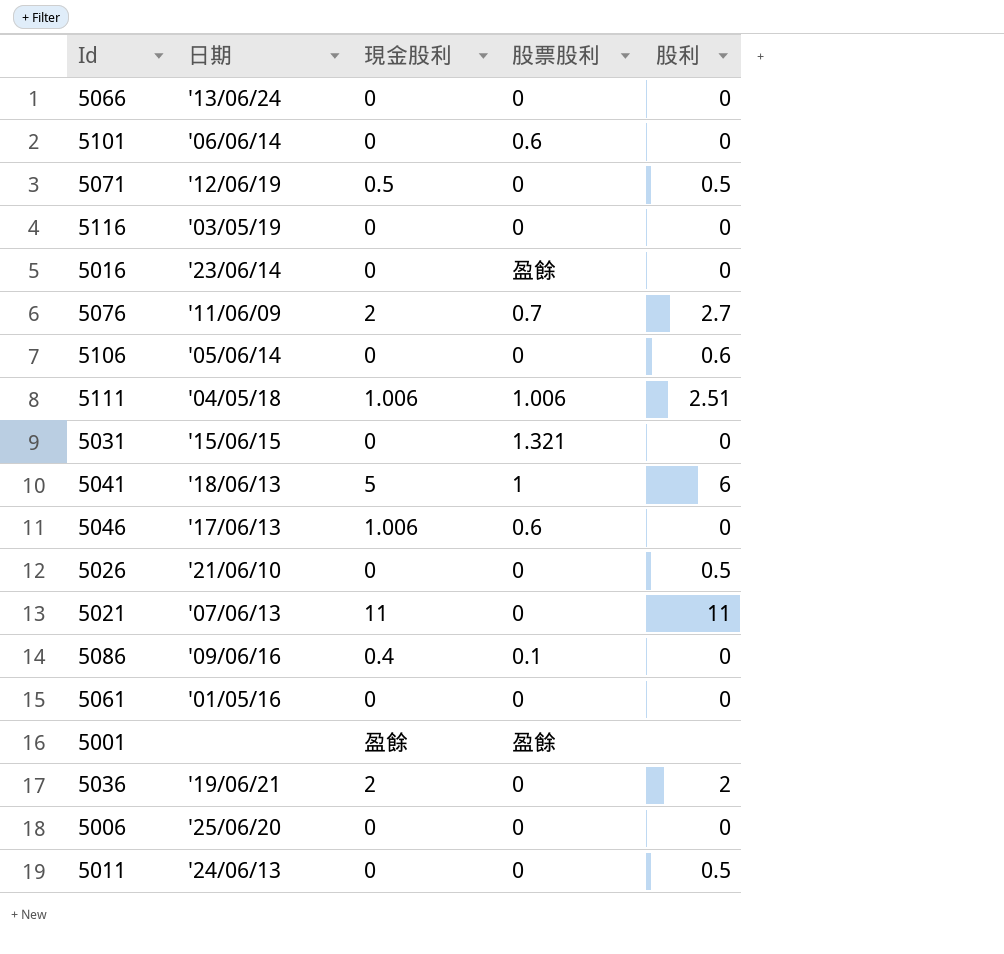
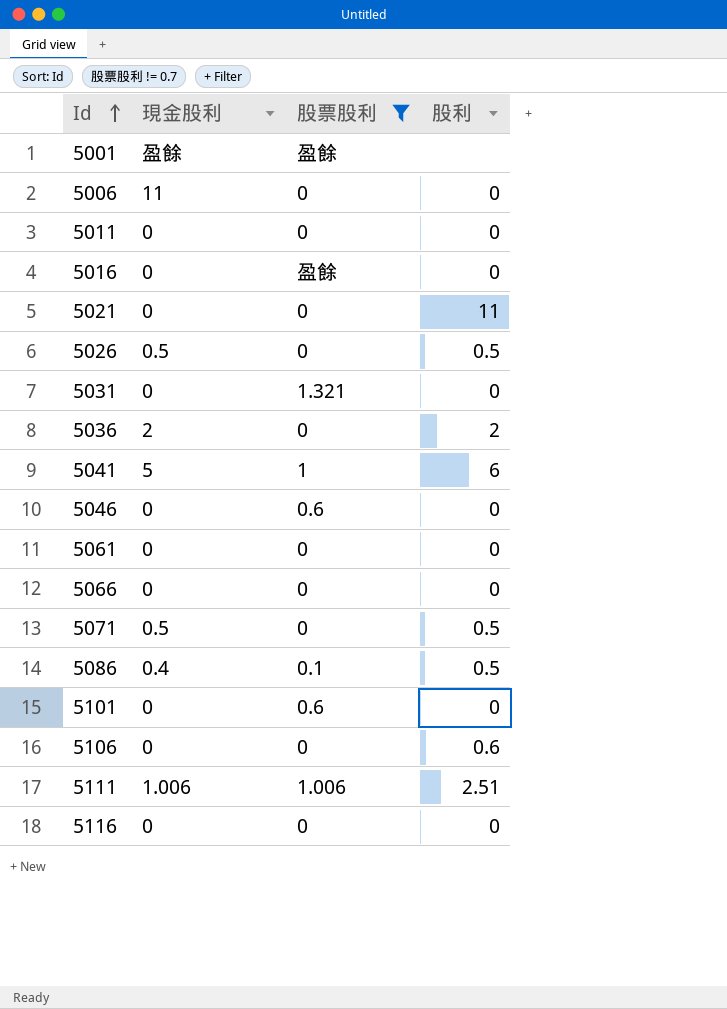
filter: none -> 股票股利 != 0.7
row order: none -> Id ascending
column 日期 | position: 2 -> none
5006 | 現金股利: 0 -> 11
5011 | 股利: 0.5 -> 0
5021 | 現金股利: 11 -> 0
5026 | 現金股利: 0 -> 0.5
5046 | 現金股利: 1.006 -> 0
5086 | 股利: 0 -> 0.5

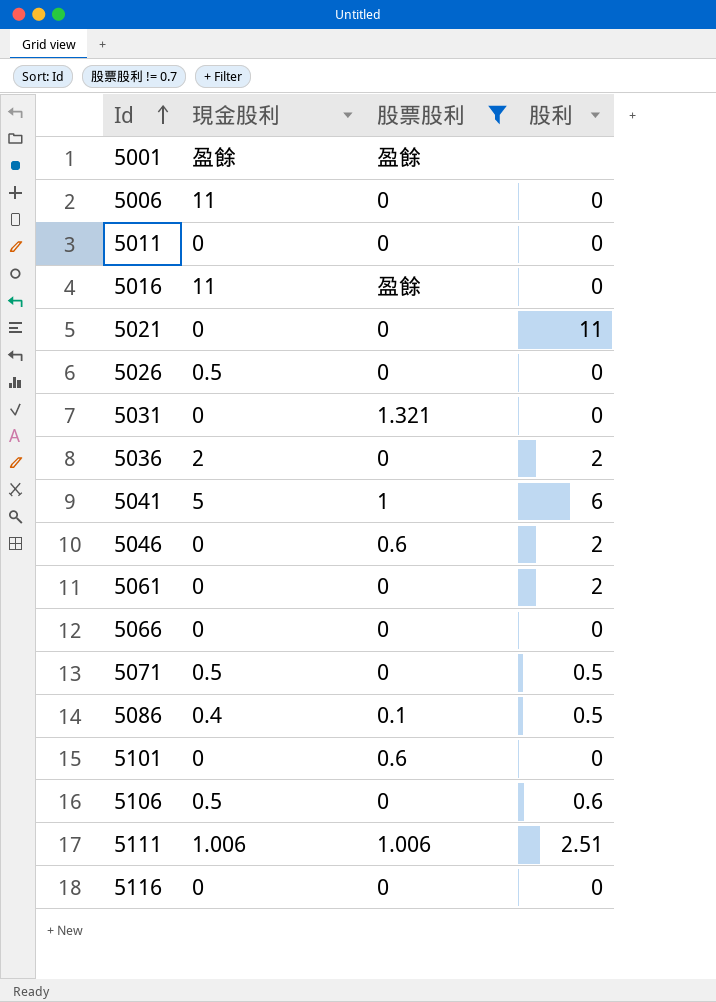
5016 | 現金股利: 0 -> 11
5026 | 股利: 0.5 -> 0
5046 | 股利: 0 -> 2
5061 | 股利: 0 -> 2
5106 | 現金股利: 0 -> 0.5

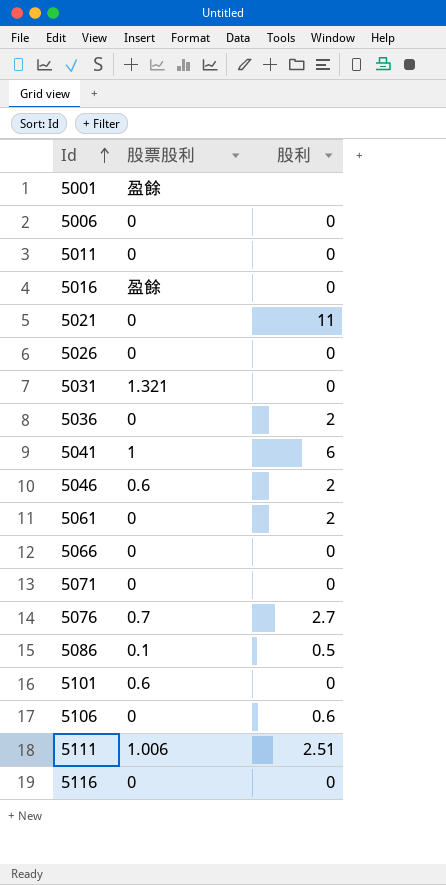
filter: 股票股利 != 0.7 -> none
column 現金股利 | position: 2 -> none
5071 | 股利: 0.5 -> 0

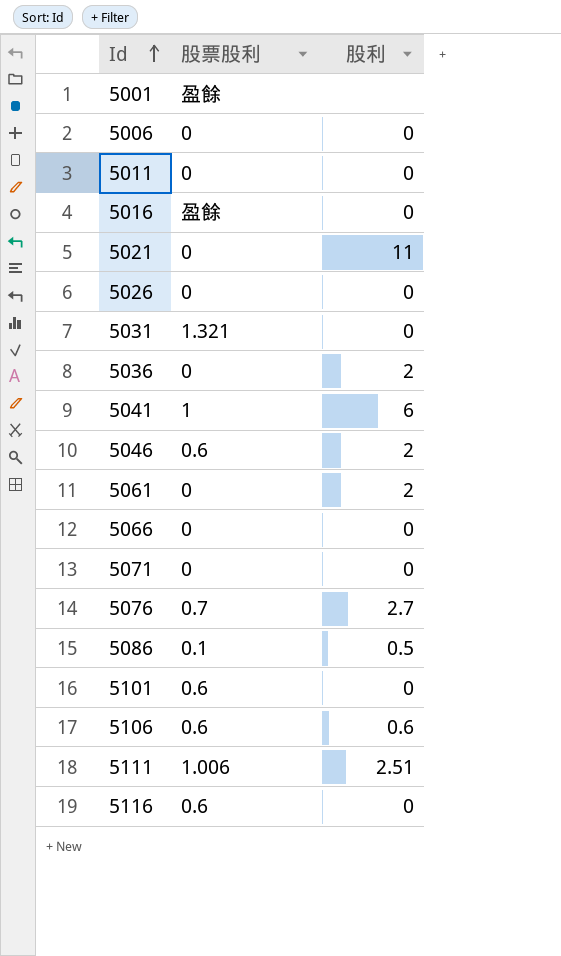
5106 | 股票股利: 0 -> 0.6
5116 | 股票股利: 0 -> 0.6

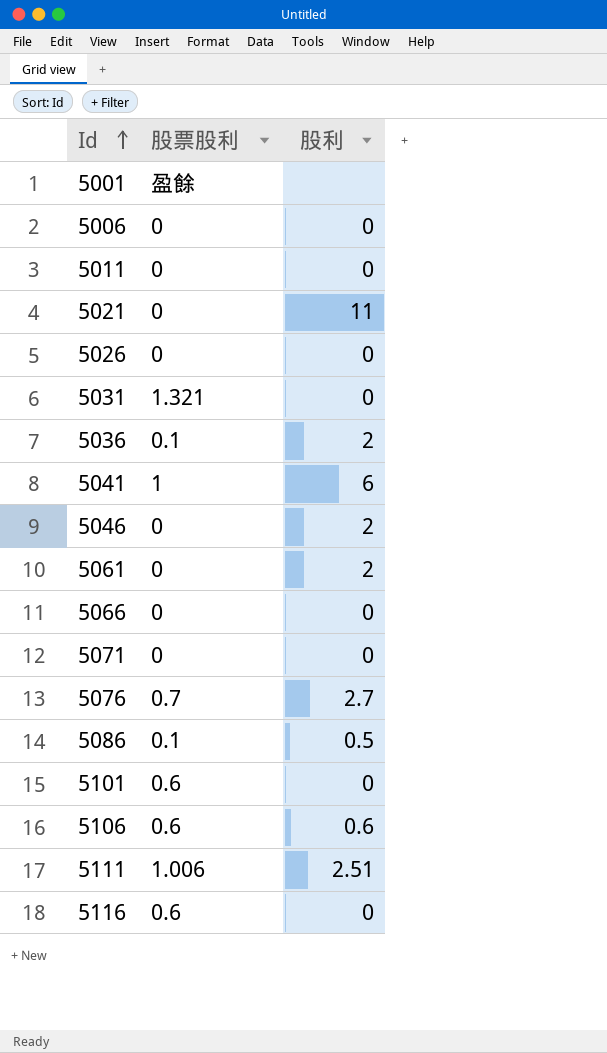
row 5016: 盈餘 | 0 -> none
5036 | 股票股利: 0 -> 0.1
5046 | 股票股利: 0.6 -> 0

